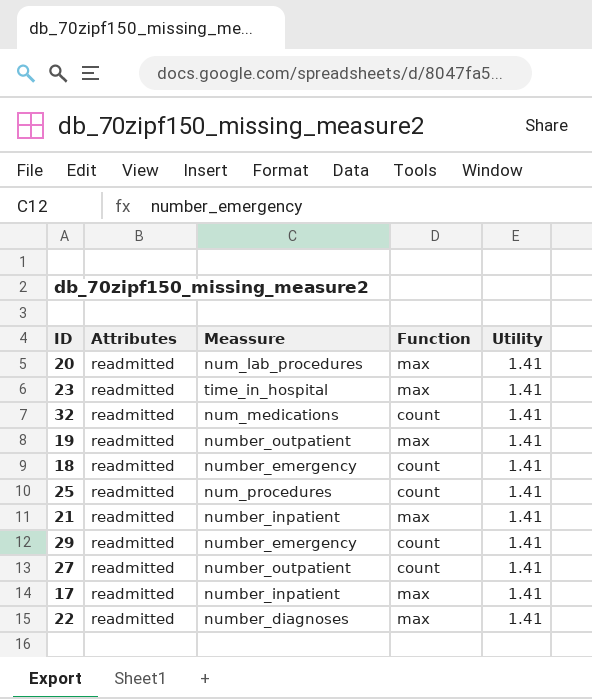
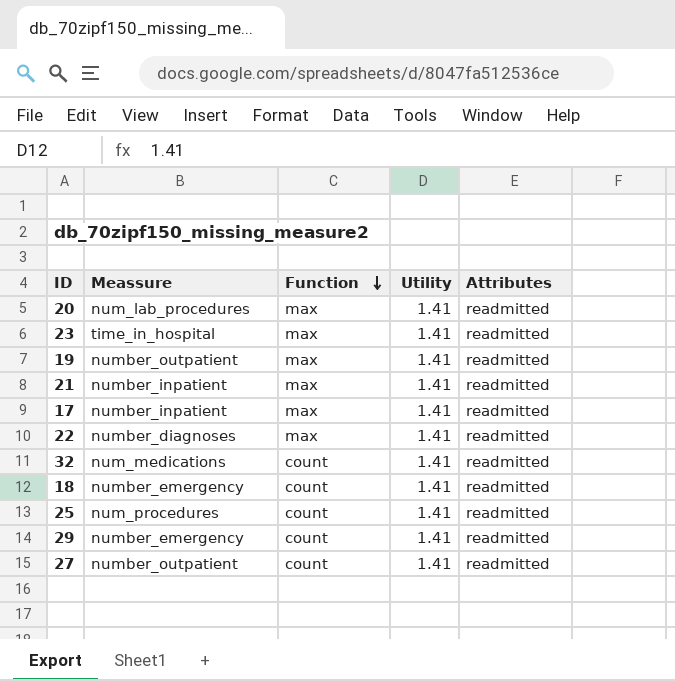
row order: none -> Function descending
column Attributes | position: 2 -> 5

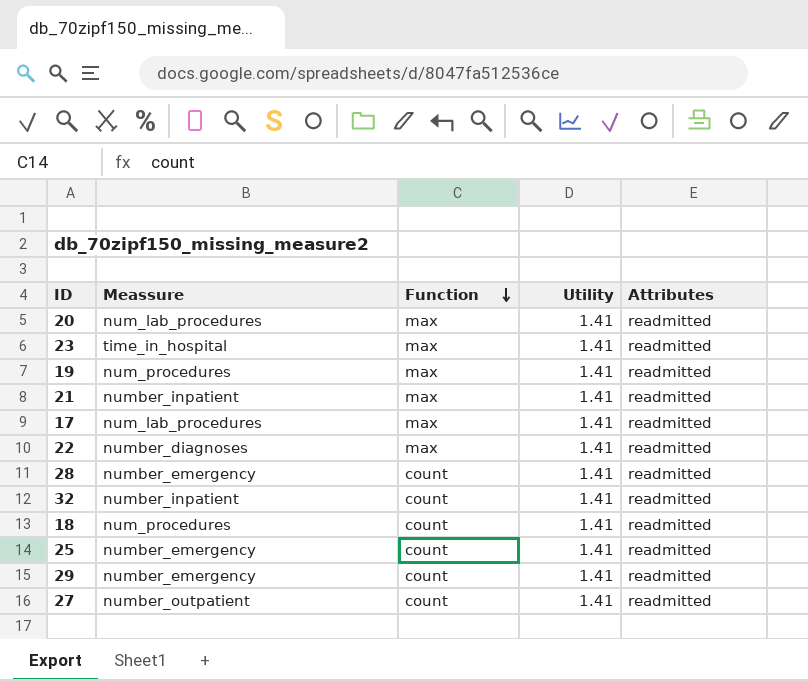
19 | Meassure: number_outpatient -> num_procedures
17 | Meassure: number_inpatient -> num_lab_procedures
row 28: none -> number_emergency | count | 1.41 | readmitted
32 | Meassure: num_medications -> number_inpatient
18 | Meassure: number_emergency -> num_procedures
25 | Meassure: num_procedures -> number_emergency

